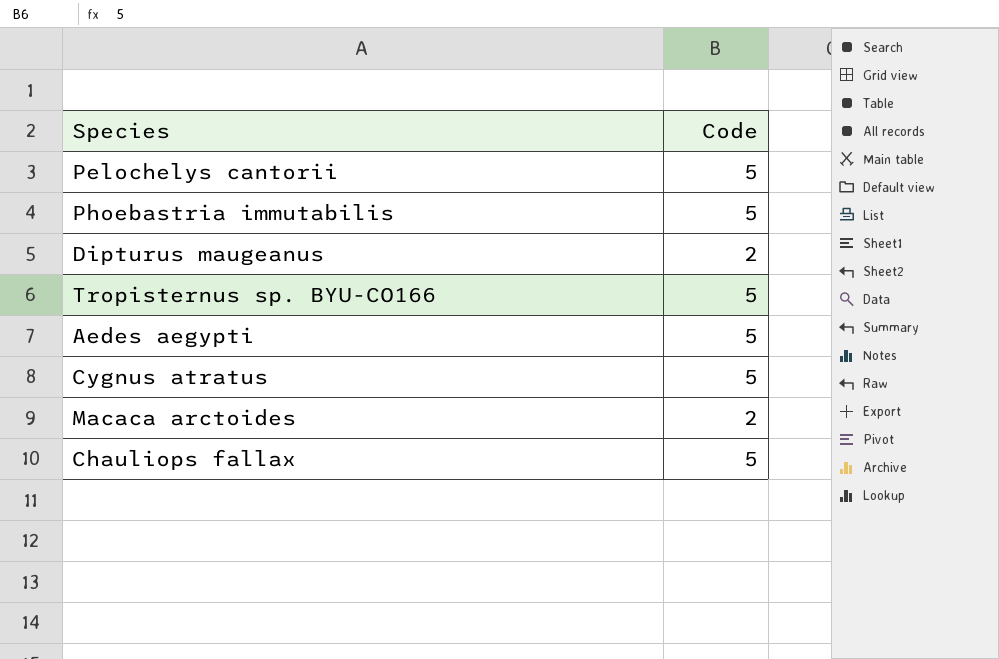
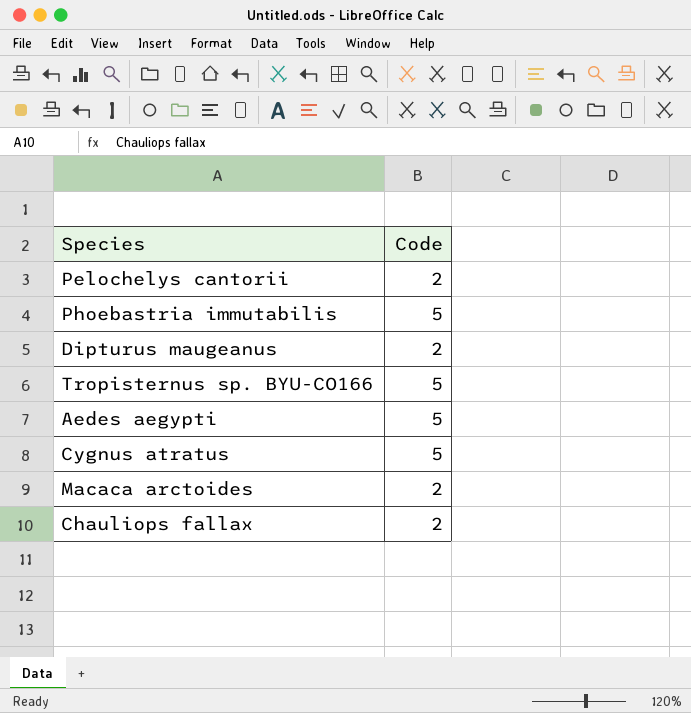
Pelochelys cantorii | Code: 5 -> 2
Chauliops fallax | Code: 5 -> 2

